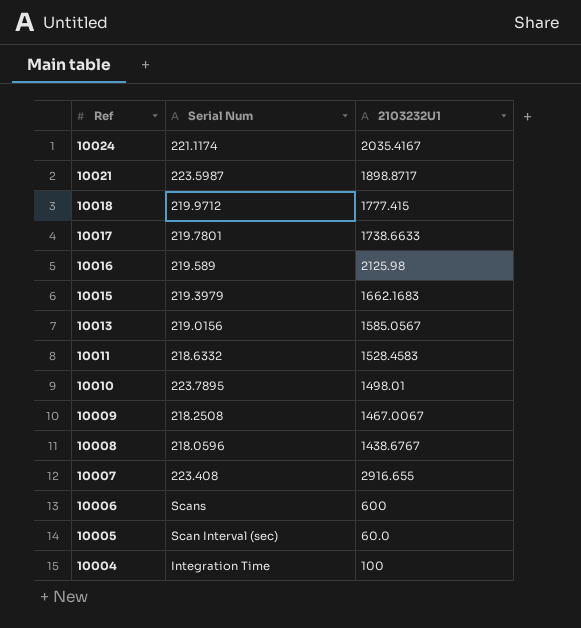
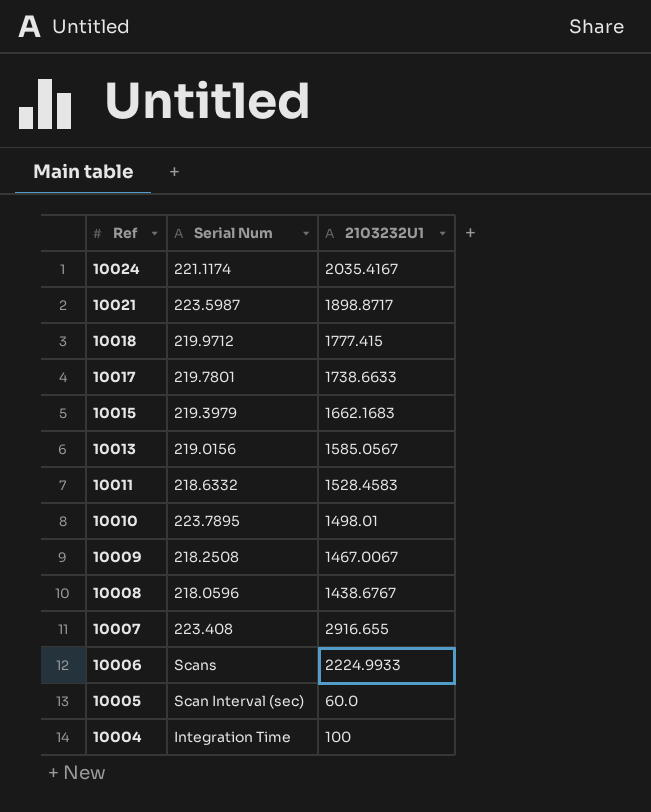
row 10016: 219.589 | 2125.98 -> none
10006 | 2103232U1: 600 -> 2224.9933

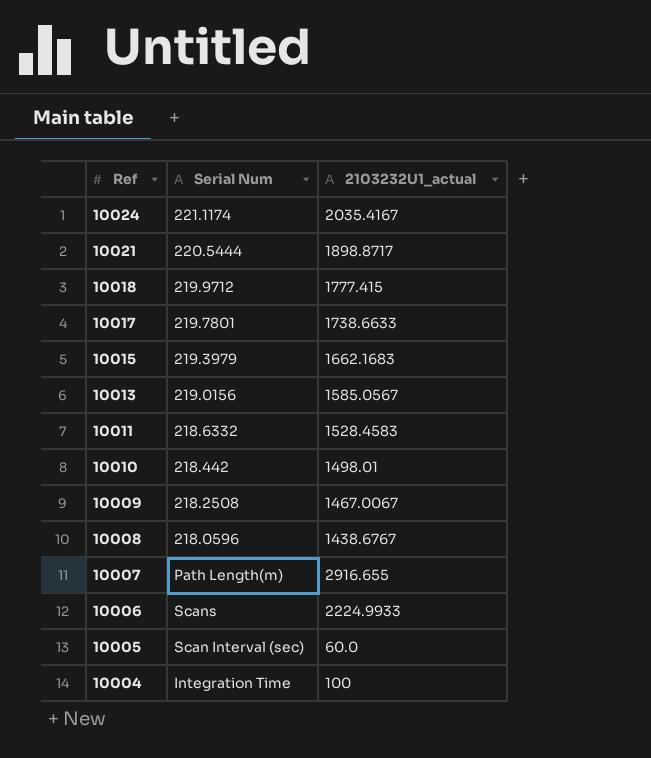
column name: 2103232U1 -> 2103232U1_actual
10021 | Serial Num: 223.5987 -> 220.5444
10010 | Serial Num: 223.7895 -> 218.442
10007 | Serial Num: 223.408 -> Path Length(m)

